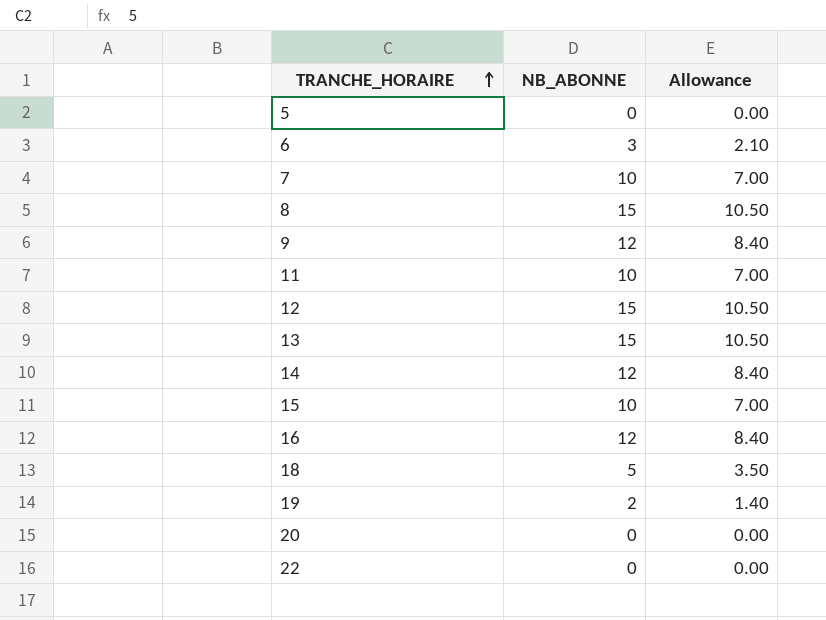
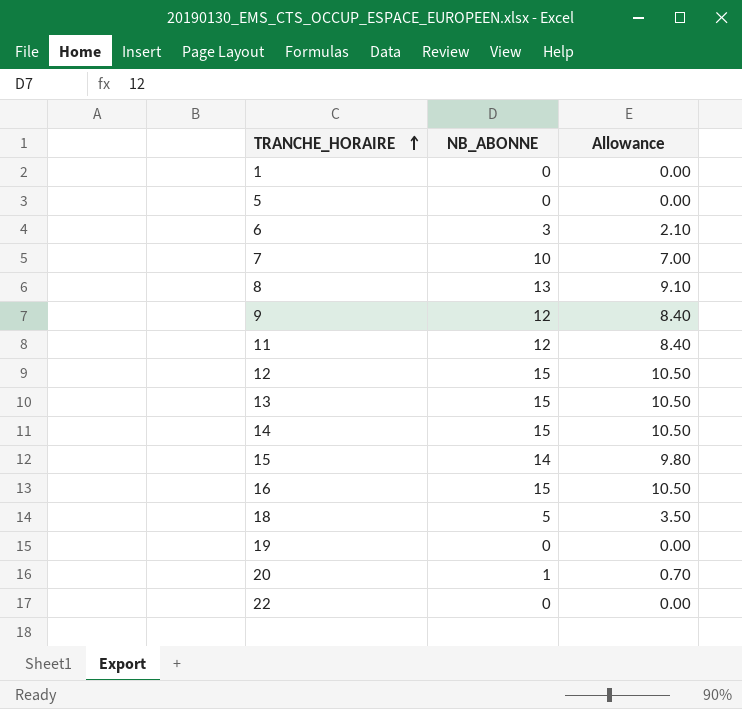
row 1: none -> 0 | 0.00
8 | NB_ABONNE: 15 -> 13
8 | Allowance: 10.50 -> 9.10
11 | NB_ABONNE: 10 -> 12
11 | Allowance: 7.00 -> 8.40
14 | NB_ABONNE: 12 -> 15
14 | Allowance: 8.40 -> 10.50
15 | NB_ABONNE: 10 -> 14
15 | Allowance: 7.00 -> 9.80
16 | NB_ABONNE: 12 -> 15
16 | Allowance: 8.40 -> 10.50
19 | NB_ABONNE: 2 -> 0
19 | Allowance: 1.40 -> 0.00
20 | NB_ABONNE: 0 -> 1
20 | Allowance: 0.00 -> 0.70

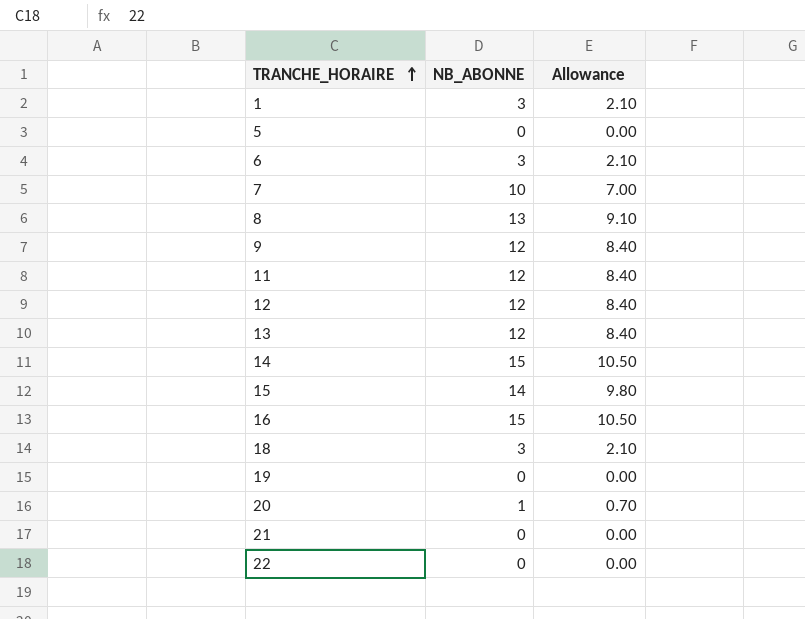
1 | NB_ABONNE: 0 -> 3
1 | Allowance: 0.00 -> 2.10
12 | NB_ABONNE: 15 -> 12
12 | Allowance: 10.50 -> 8.40
13 | NB_ABONNE: 15 -> 12
13 | Allowance: 10.50 -> 8.40
18 | NB_ABONNE: 5 -> 3
18 | Allowance: 3.50 -> 2.10
row 21: none -> 0 | 0.00

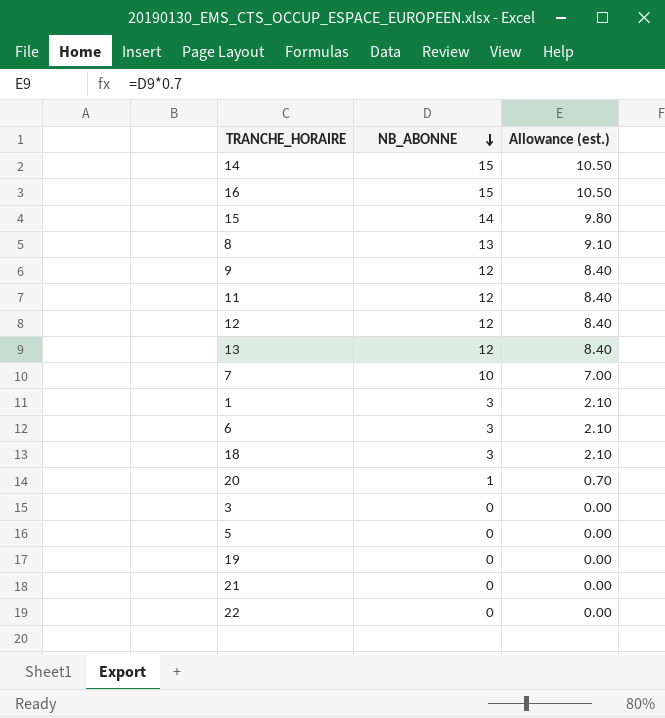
row order: TRANCHE_HORAIRE ascending -> NB_ABONNE descending
column name: Allowance -> Allowance (est.)
row 3: none -> 0 | 0.00

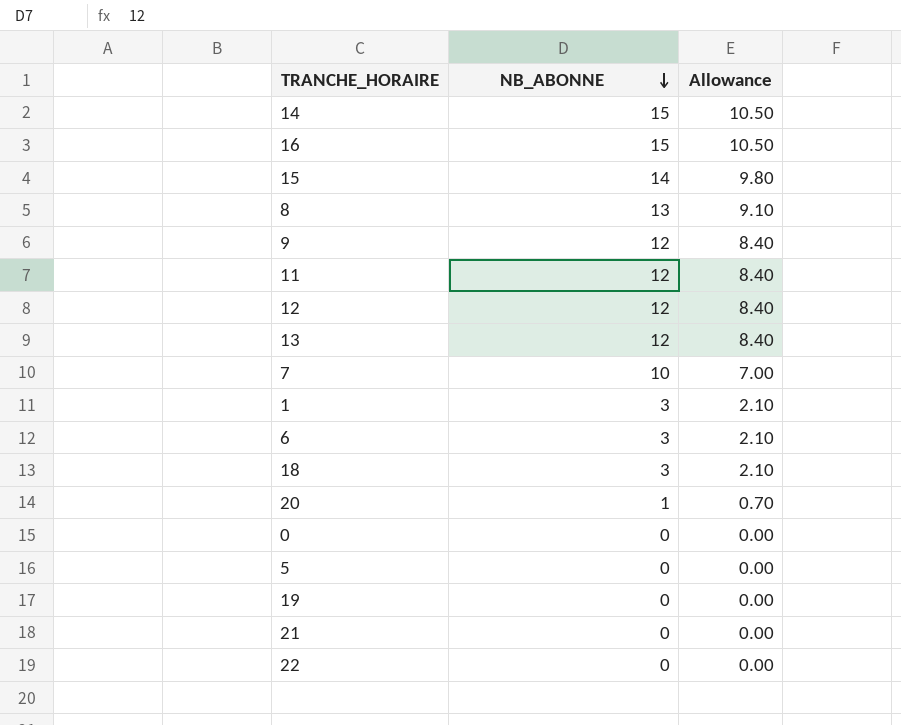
column name: Allowance (est.) -> Allowance
row 3: 0 | 0.00 -> none
row 0: none -> 0 | 0.00

